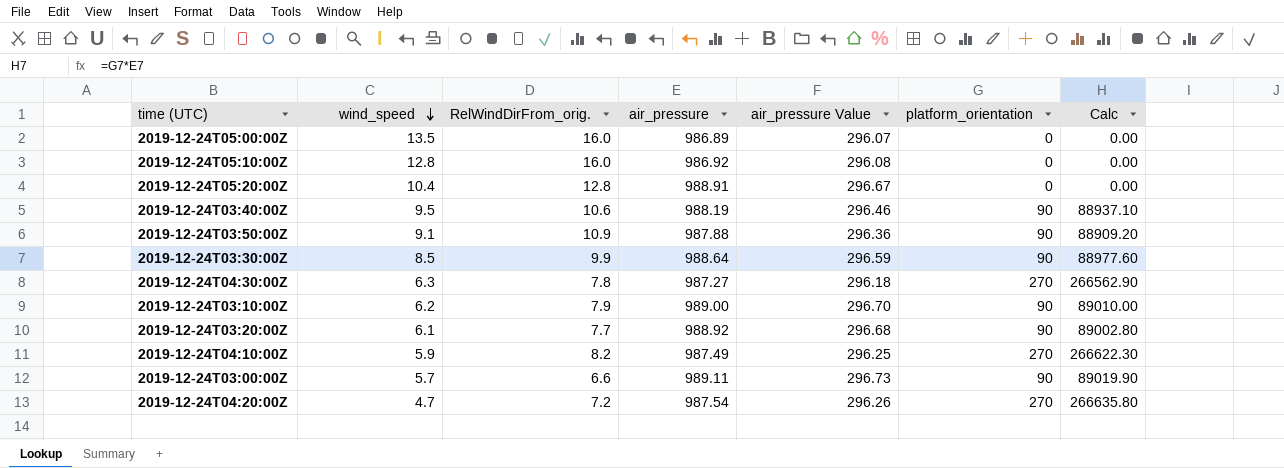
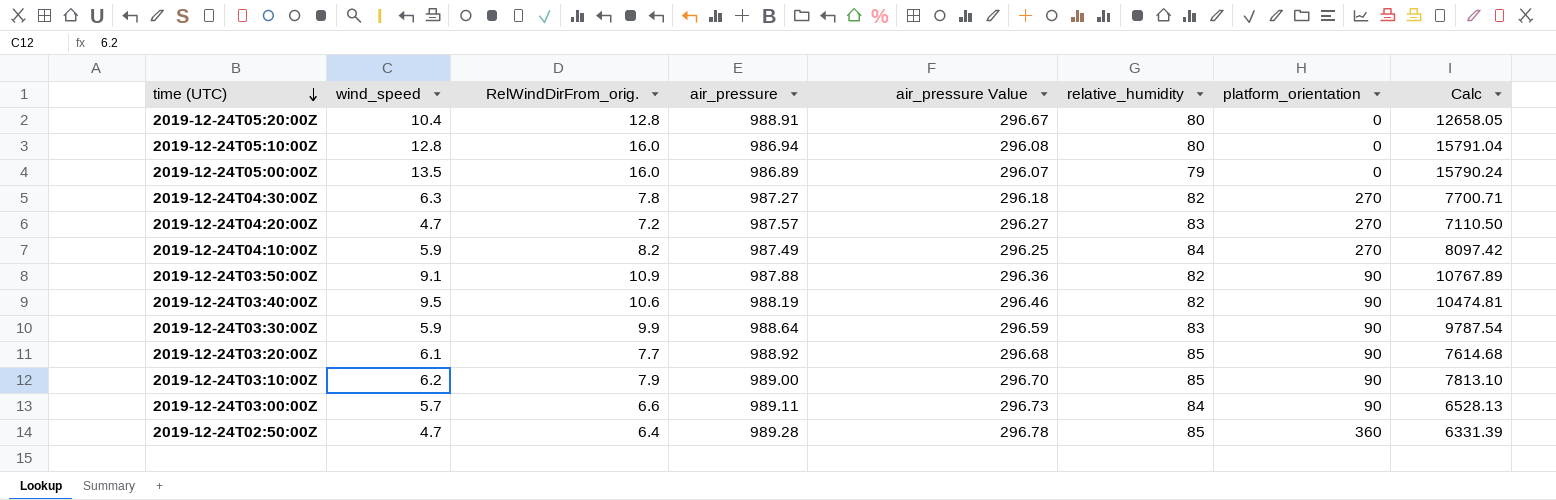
row order: wind_speed descending -> time (UTC) descending
column relative_humidity | position: none -> 6
column Calc | formula: [air_pressure] * [platform_orientation] -> [RelWindDirFrom_orig.] * [air_pressure]
2019-12-24T05:10:00Z | air_pressure: 986.92 -> 986.94
2019-12-24T04:20:00Z | air_pressure: 987.54 -> 987.57
2019-12-24T04:20:00Z | air_pressure Value: 296.26 -> 296.27
2019-12-24T03:30:00Z | wind_speed: 8.5 -> 5.9
row 2019-12-24T02:50:00Z: none -> 4.7 | 6.4 | 989.28 | 296.78 | 85 | 360 | 6331.39

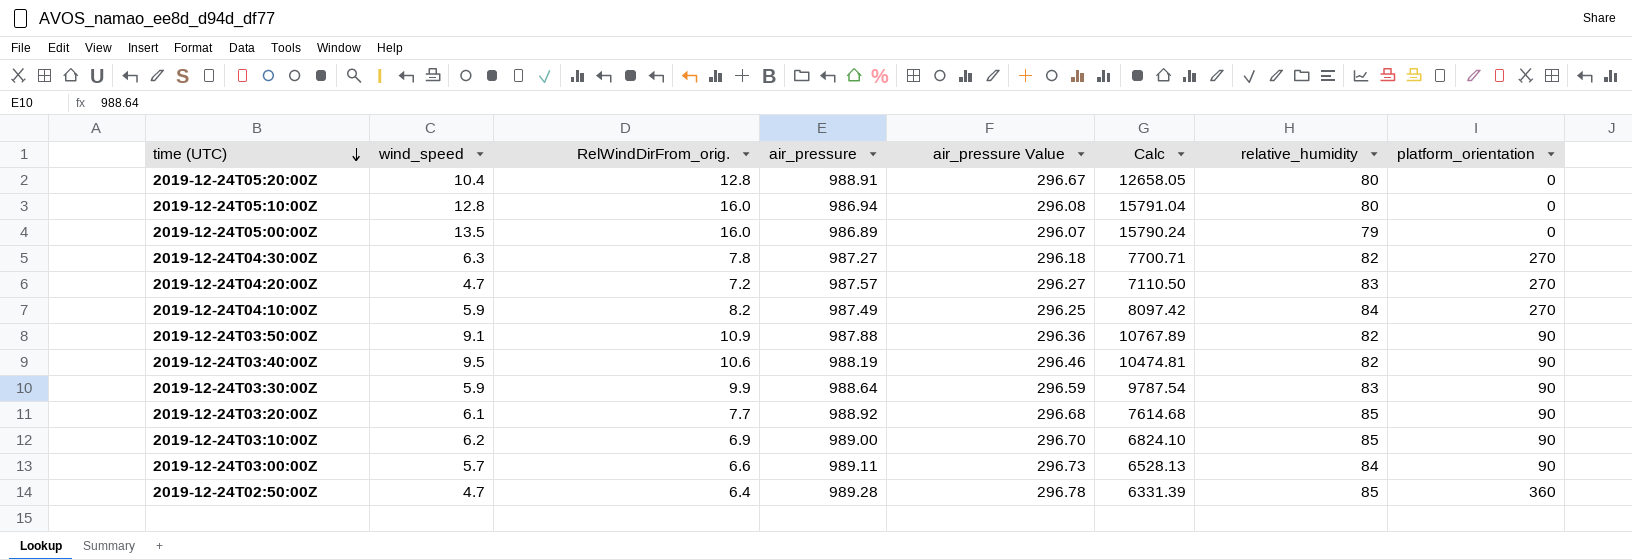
column Calc | position: 8 -> 6
2019-12-24T03:10:00Z | RelWindDirFrom_orig.: 7.9 -> 6.9
2019-12-24T03:10:00Z | Calc: 7813.10 -> 6824.10

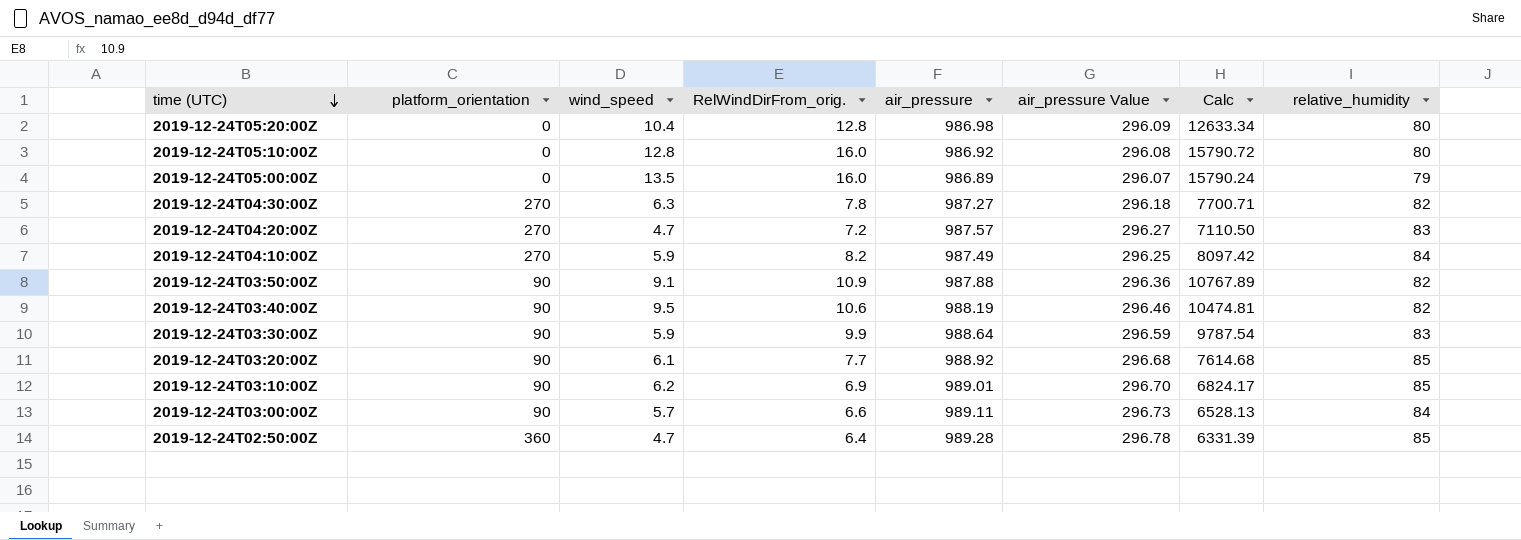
column platform_orientation | position: 8 -> 2
2019-12-24T05:20:00Z | air_pressure: 988.91 -> 986.98
2019-12-24T05:20:00Z | air_pressure Value: 296.67 -> 296.09
2019-12-24T05:20:00Z | Calc: 12658.05 -> 12633.34
2019-12-24T05:10:00Z | air_pressure: 986.94 -> 986.92
2019-12-24T05:10:00Z | Calc: 15791.04 -> 15790.72
2019-12-24T03:10:00Z | air_pressure: 989.00 -> 989.01
2019-12-24T03:10:00Z | Calc: 6824.10 -> 6824.17

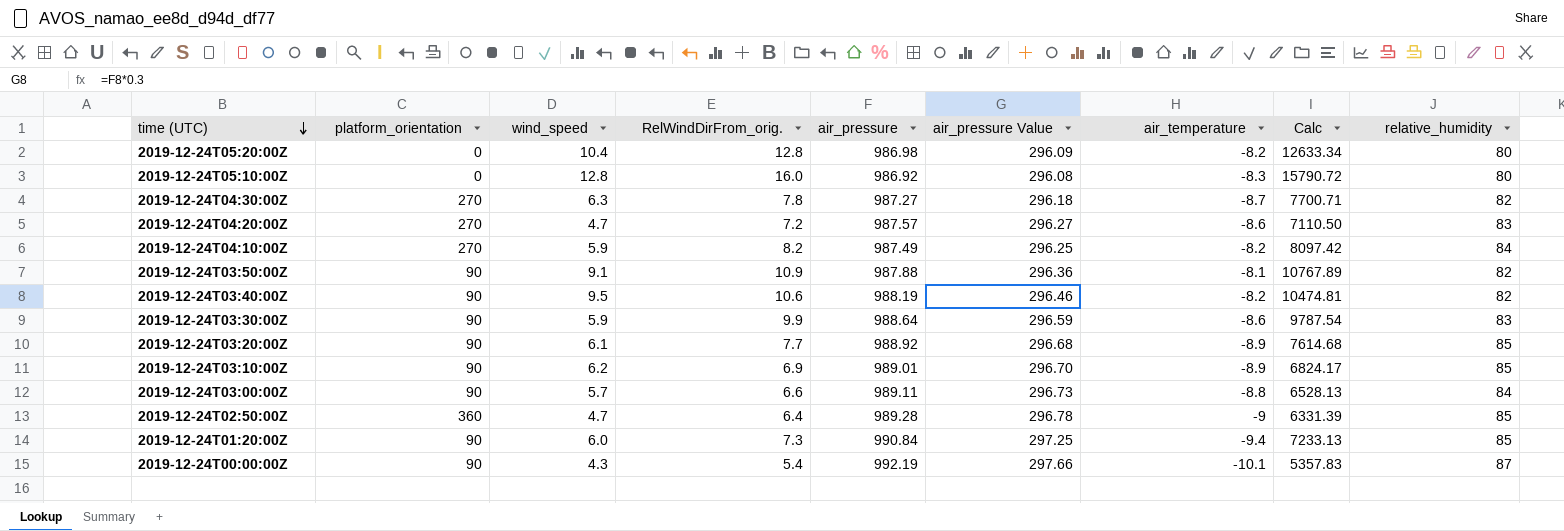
column air_temperature | position: none -> 7
row 2019-12-24T05:00:00Z: 0 | 13.5 | 16.0 | 986.89 | 296.07 | 15790.24 | 79 -> none
row 2019-12-24T01:20:00Z: none -> 90 | 6.0 | 7.3 | 990.84 | 297.25 | -9.4 | 7233.13 | 85
row 2019-12-24T00:00:00Z: none -> 90 | 4.3 | 5.4 | 992.19 | 297.66 | -10.1 | 5357.83 | 87

